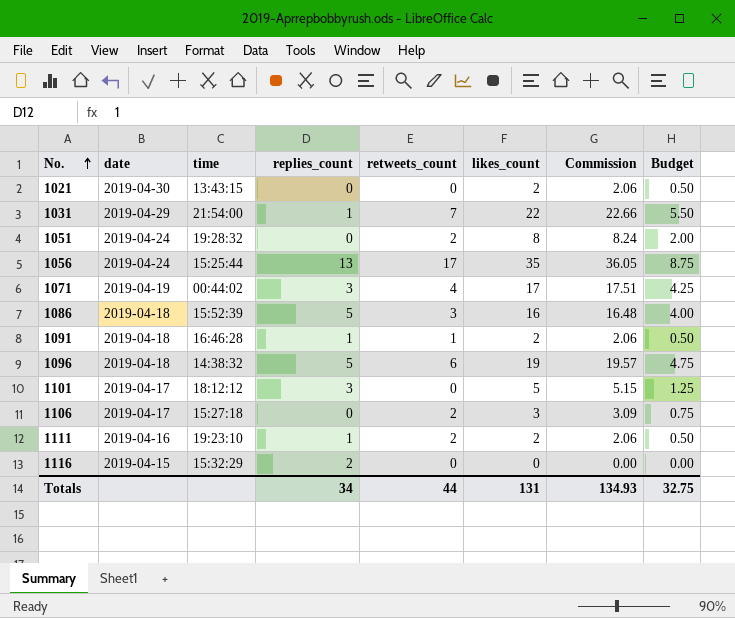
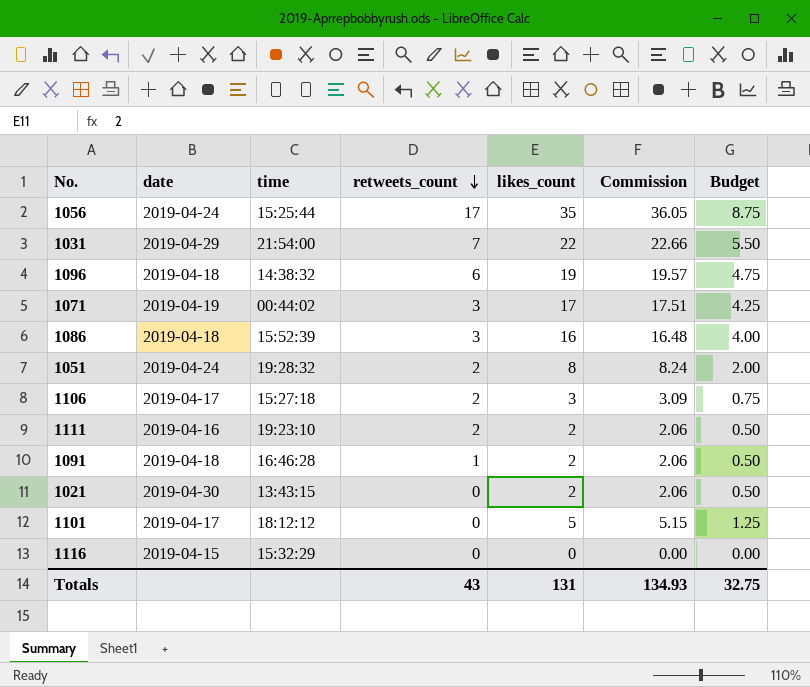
row order: No. ascending -> retweets_count descending
column replies_count | position: 4 -> none
1071 | retweets_count: 4 -> 3
Totals | retweets_count: 44 -> 43

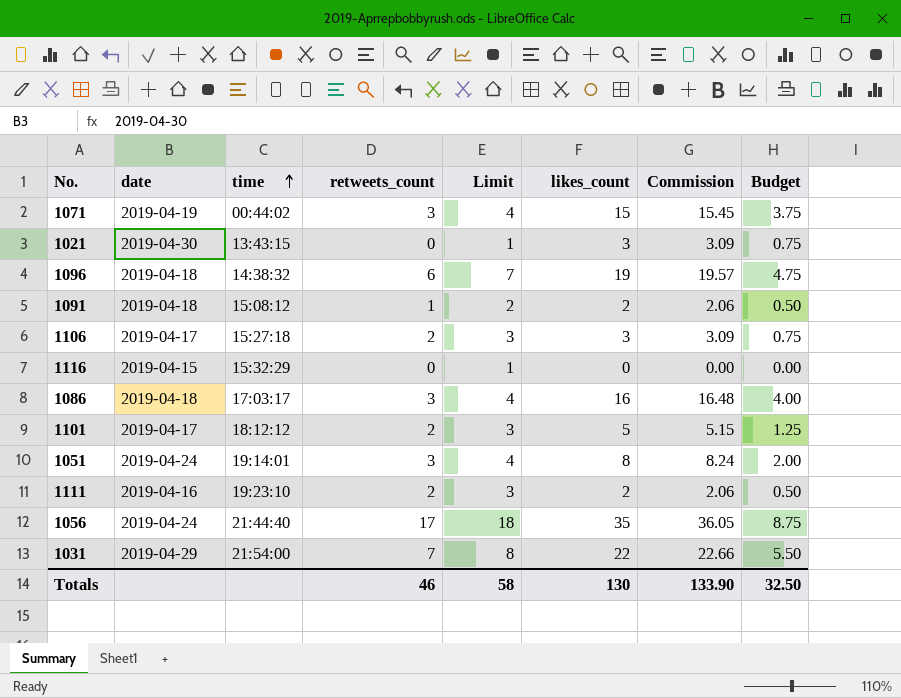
row order: retweets_count descending -> time ascending
column Limit | formula: none -> [retweets_count] + 1
1071 | likes_count: 17 -> 15
1071 | Commission: 17.51 -> 15.45
1071 | Budget: 4.25 -> 3.75
1021 | likes_count: 2 -> 3
1021 | Commission: 2.06 -> 3.09
1021 | Budget: 0.50 -> 0.75
1091 | time: 16:46:28 -> 15:08:12
1086 | time: 15:52:39 -> 17:03:17
1101 | retweets_count: 0 -> 2
1051 | time: 19:28:32 -> 19:14:01
1051 | retweets_count: 2 -> 3
1056 | time: 15:25:44 -> 21:44:40
Totals | retweets_count: 43 -> 46
Totals | likes_count: 131 -> 130
Totals | Commission: 134.93 -> 133.90
Totals | Budget: 32.75 -> 32.50

